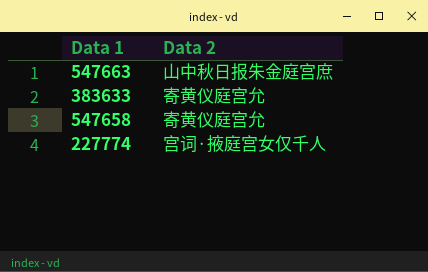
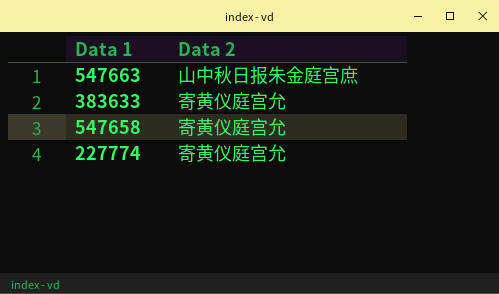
227774 | Data 2: 宫词·掖庭宫女仅千人 -> 寄黄仪庭宫允

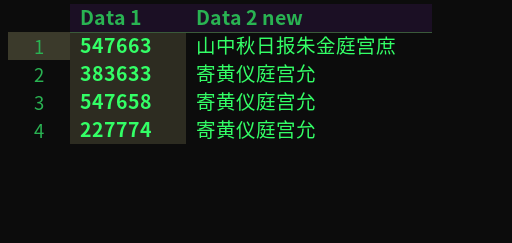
column name: Data 2 -> Data 2 new

